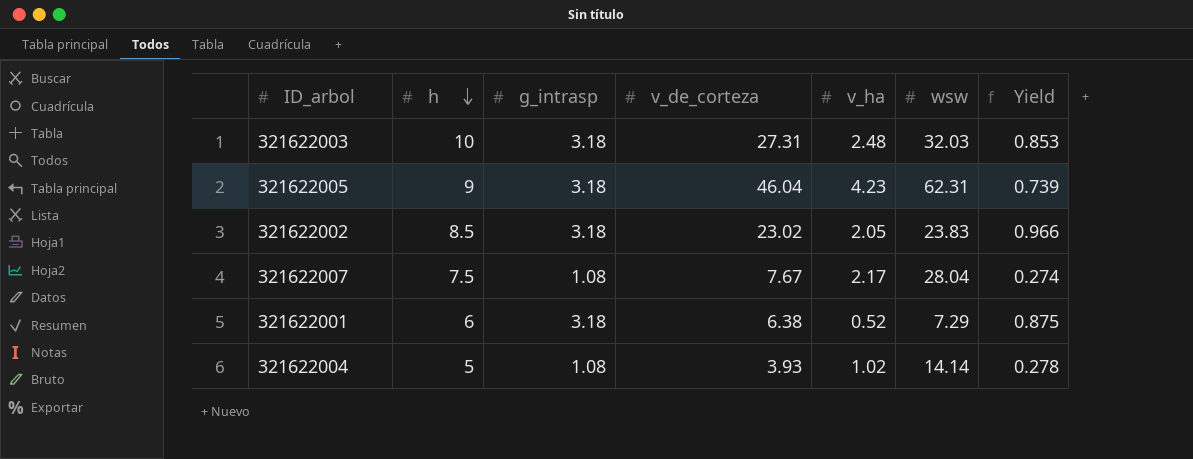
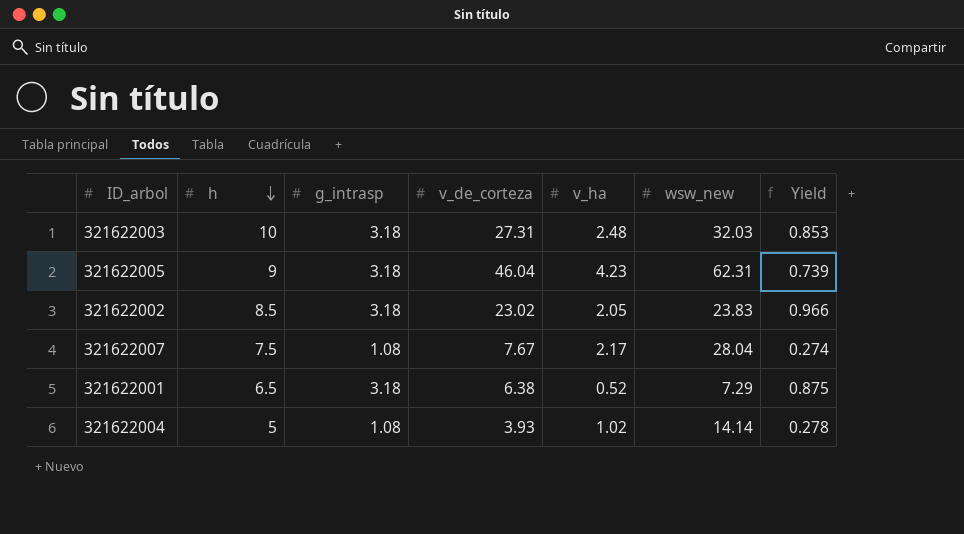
column name: wsw -> wsw_new
321622001 | h: 6 -> 6.5

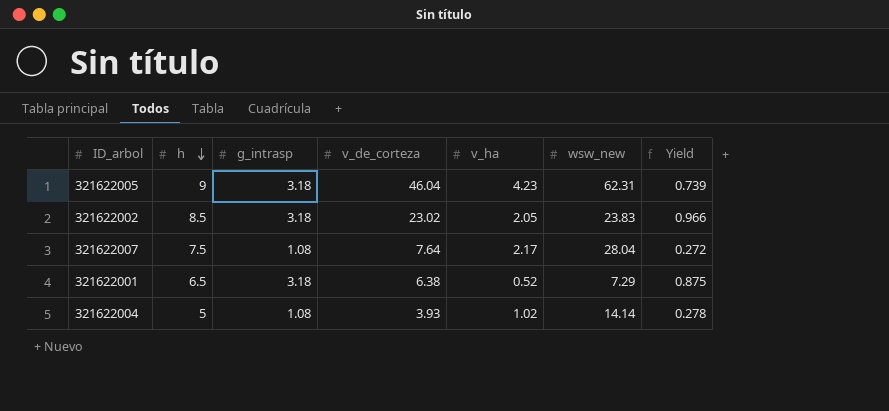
row 321622003: 10 | 3.18 | 27.31 | 2.48 | 32.03 | 0.853 -> none
321622007 | v_de_corteza: 7.67 -> 7.64
321622007 | Yield: 0.274 -> 0.272

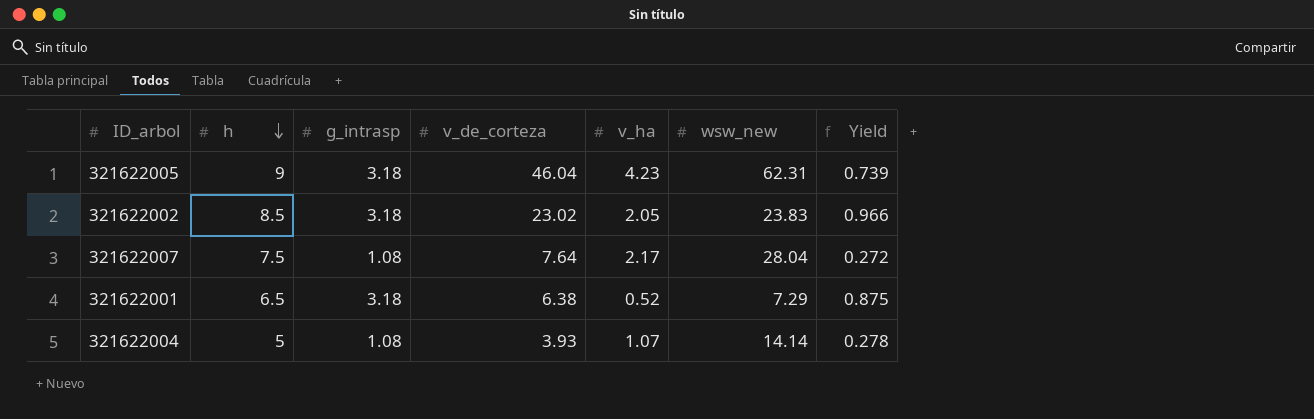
321622004 | v_ha: 1.02 -> 1.07

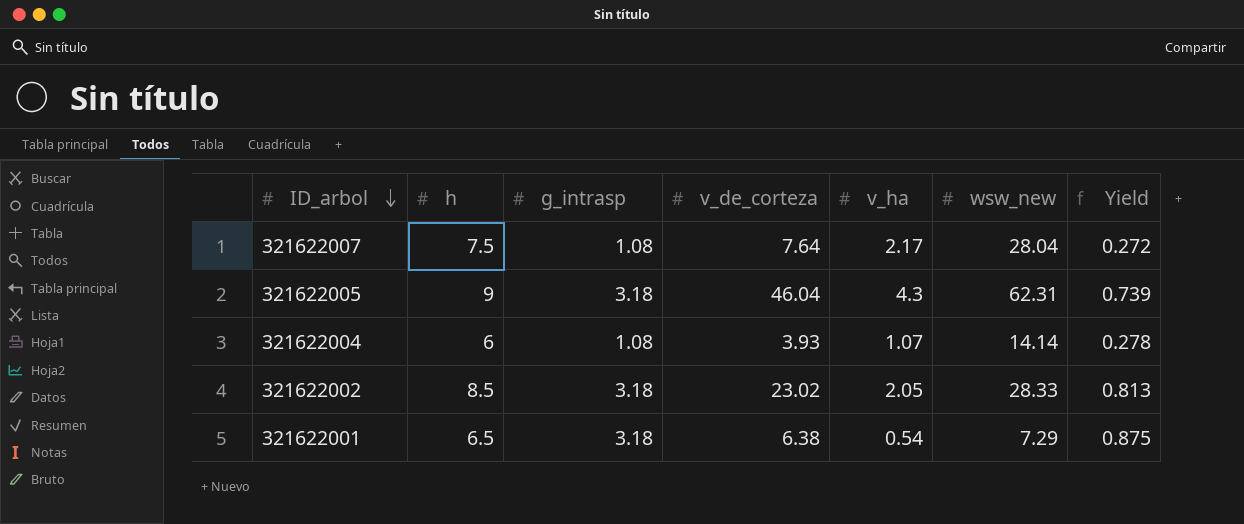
row order: h descending -> ID_arbol descending
321622005 | v_ha: 4.23 -> 4.3
321622004 | h: 5 -> 6
321622002 | wsw_new: 23.83 -> 28.33
321622002 | Yield: 0.966 -> 0.813
321622001 | v_ha: 0.52 -> 0.54

